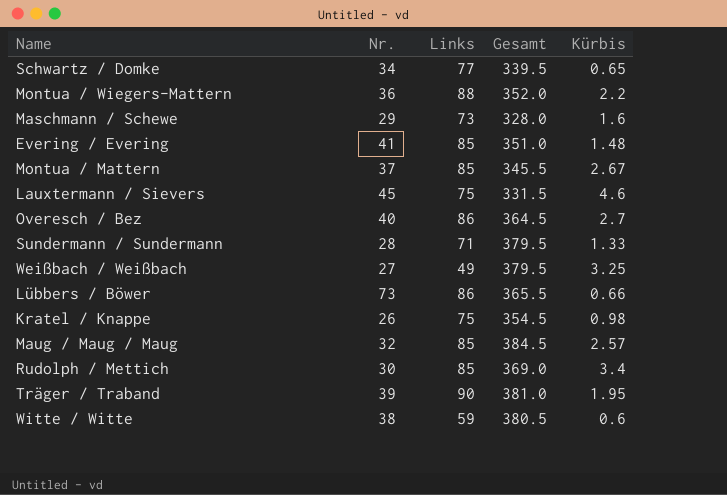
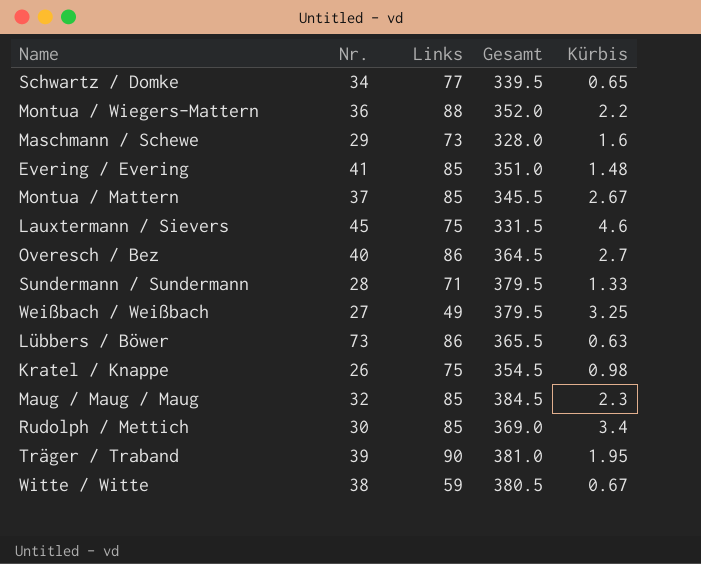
Lübbers / Böwer | Kürbis: 0.66 -> 0.63
Maug / Maug / Maug | Kürbis: 2.57 -> 2.3
Witte / Witte | Kürbis: 0.6 -> 0.67

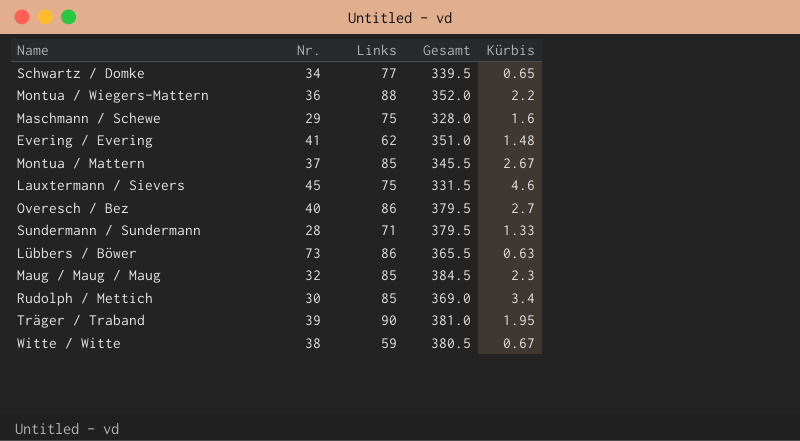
row Weißbach / Weißbach: 27 | 49 | 379.5 | 3.25 -> none
row Kratel / Knappe: 26 | 75 | 354.5 | 0.98 -> none
Maschmann / Schewe | Links: 73 -> 75
Evering / Evering | Links: 85 -> 62
Overesch / Bez | Gesamt: 364.5 -> 379.5

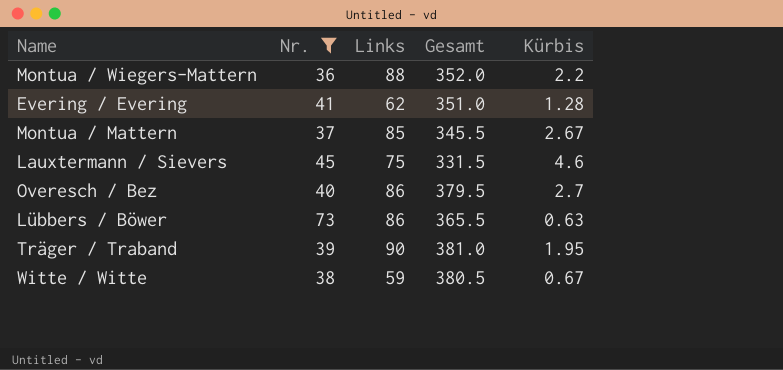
filter: none -> Nr. >= 36
Evering / Evering | Kürbis: 1.48 -> 1.28

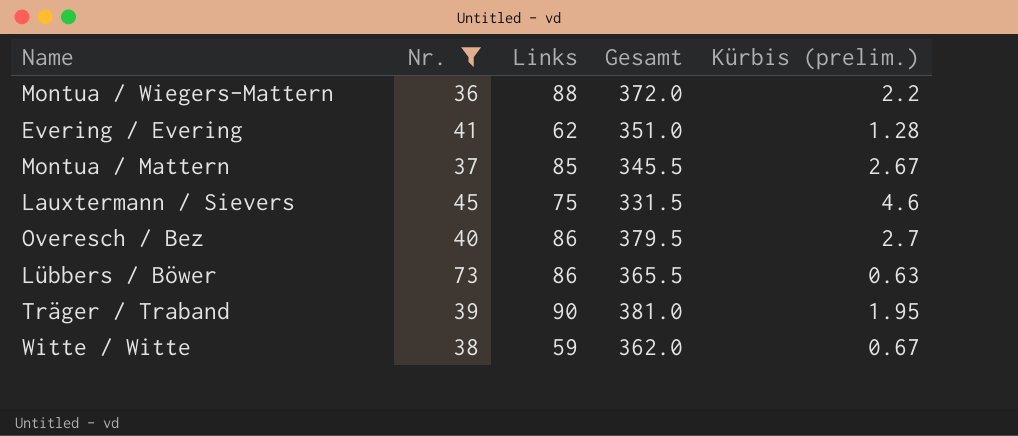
column name: Kürbis -> Kürbis (prelim.)
Montua / Wiegers-Mattern | Gesamt: 352.0 -> 372.0
Witte / Witte | Gesamt: 380.5 -> 362.0

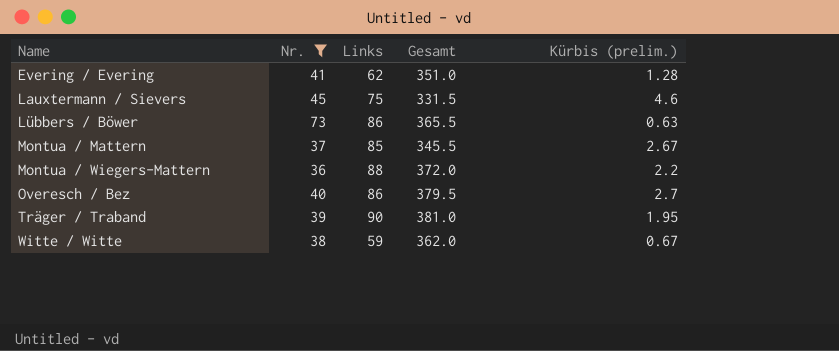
row order: none -> Name ascending

